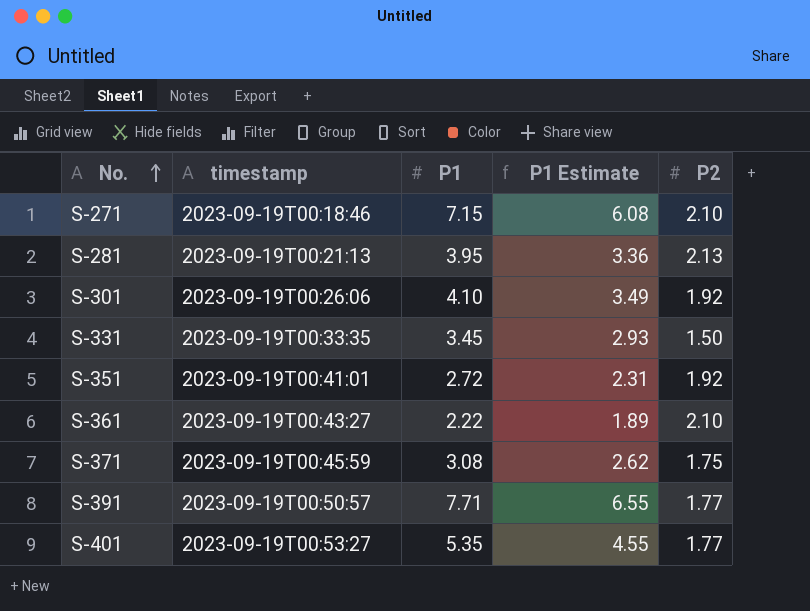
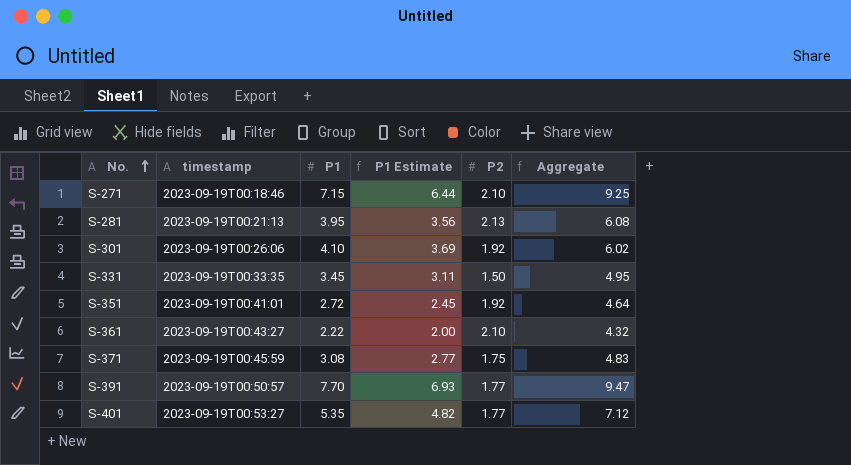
column P1 Estimate | formula: [P1] * 0.85 -> [P1] * 0.9
column Aggregate | formula: none -> [P1] + [P2]
S-391 | P1: 7.71 -> 7.70

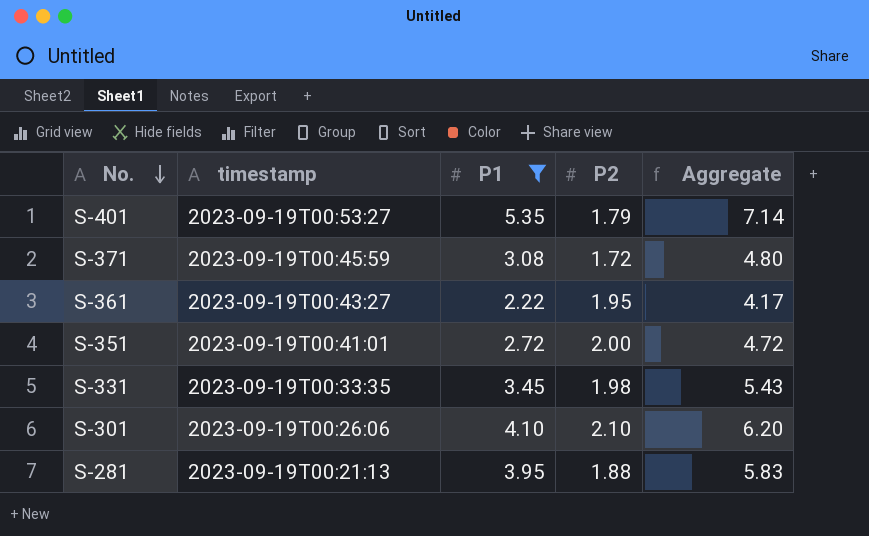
filter: none -> P1 <= 5.35
row order: No. ascending -> No. descending
column P1 Estimate | formula: [P1] * 0.9 -> none
S-401 | P2: 1.77 -> 1.79
S-401 | Aggregate: 7.12 -> 7.14
S-371 | P2: 1.75 -> 1.72
S-371 | Aggregate: 4.83 -> 4.80
S-361 | P2: 2.10 -> 1.95
S-361 | Aggregate: 4.32 -> 4.17
S-351 | P2: 1.92 -> 2.00
S-351 | Aggregate: 4.64 -> 4.72
S-331 | P2: 1.50 -> 1.98
S-331 | Aggregate: 4.95 -> 5.43
S-301 | P2: 1.92 -> 2.10
S-301 | Aggregate: 6.02 -> 6.20
S-281 | P2: 2.13 -> 1.88
S-281 | Aggregate: 6.08 -> 5.83

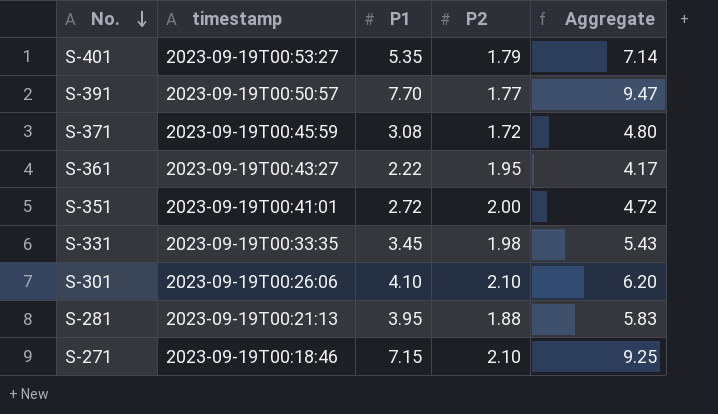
filter: P1 <= 5.35 -> none

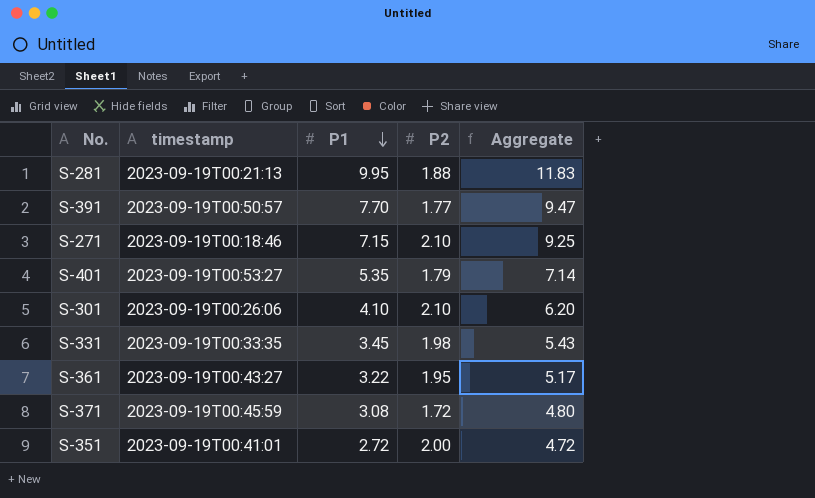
row order: No. descending -> P1 descending
S-281 | P1: 3.95 -> 9.95
S-281 | Aggregate: 5.83 -> 11.83
S-361 | P1: 2.22 -> 3.22
S-361 | Aggregate: 4.17 -> 5.17

